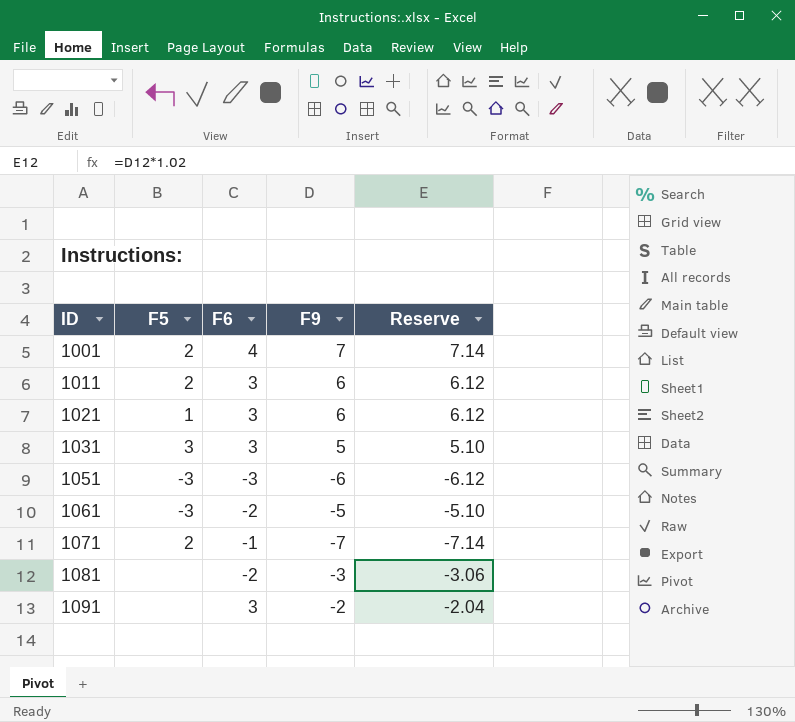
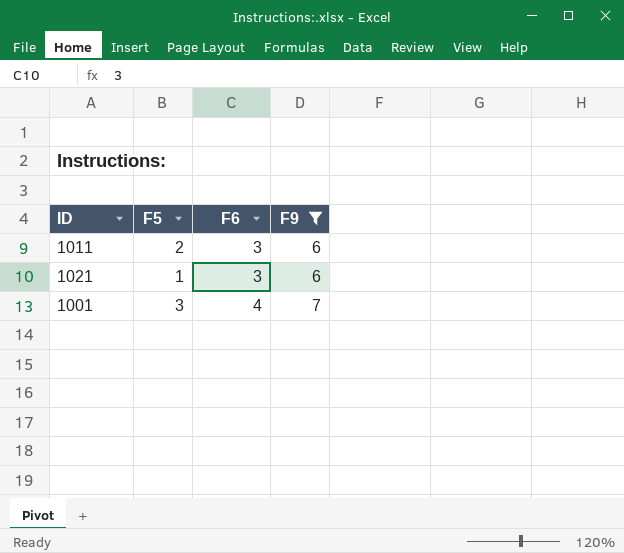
filter: none -> F9 >= 6
row order: ID ascending -> F6 ascending
column Reserve | formula: [F9] * 1.02 -> none
1001 | F5: 2 -> 3

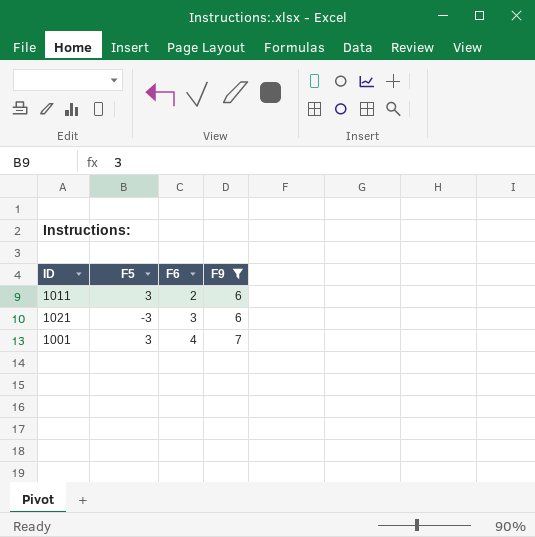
1011 | F5: 2 -> 3
1011 | F6: 3 -> 2
1021 | F5: 1 -> -3

